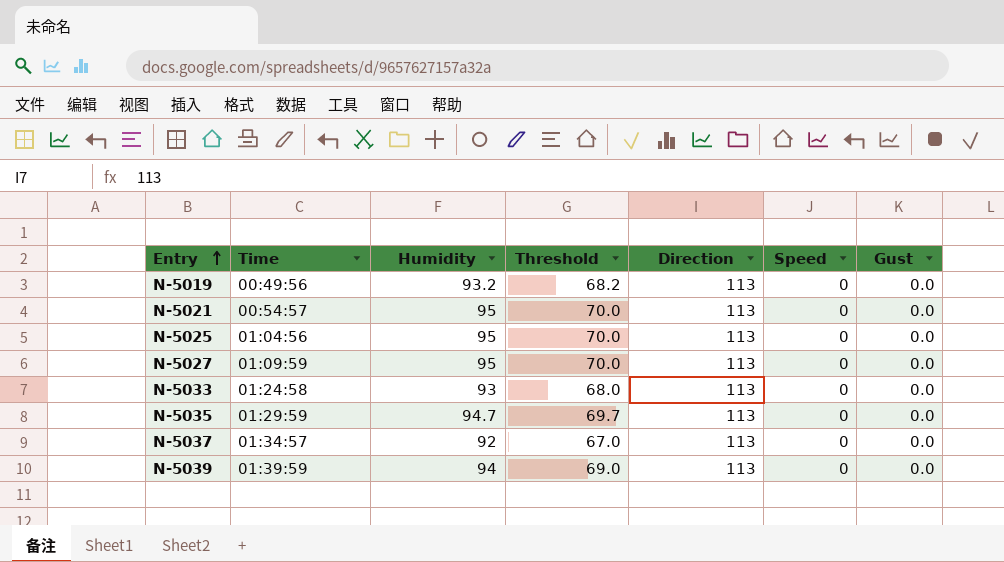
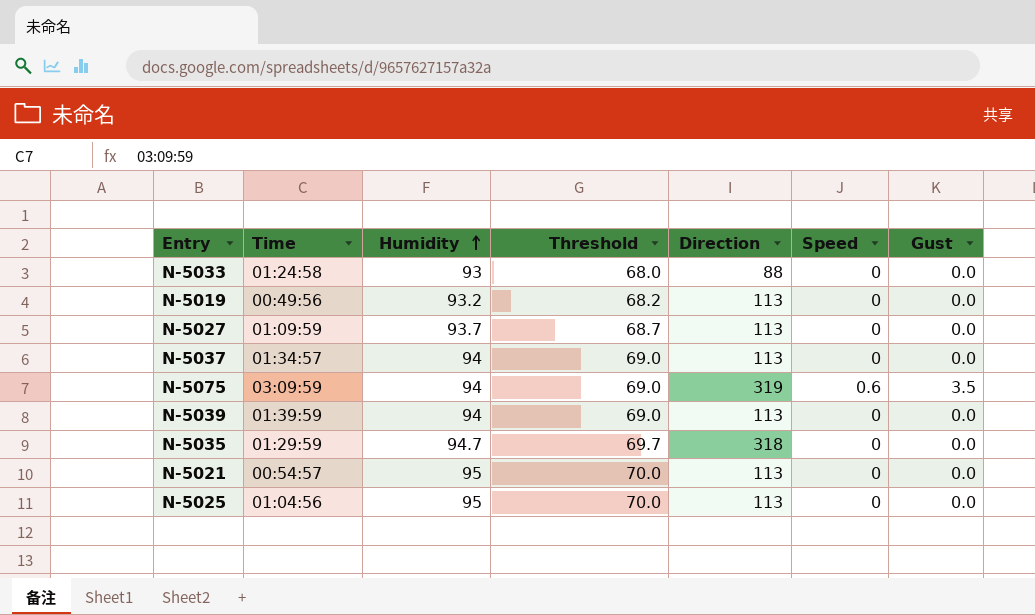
row order: Entry ascending -> Humidity ascending
N-5033 | Direction: 113 -> 88
N-5027 | Humidity: 95 -> 93.7
N-5027 | Threshold: 70.0 -> 68.7
N-5037 | Humidity: 92 -> 94
N-5037 | Threshold: 67.0 -> 69.0
row N-5075: none -> 03:09:59 | 94 | 69.0 | 319 | 0.6 | 3.5
N-5035 | Direction: 113 -> 318

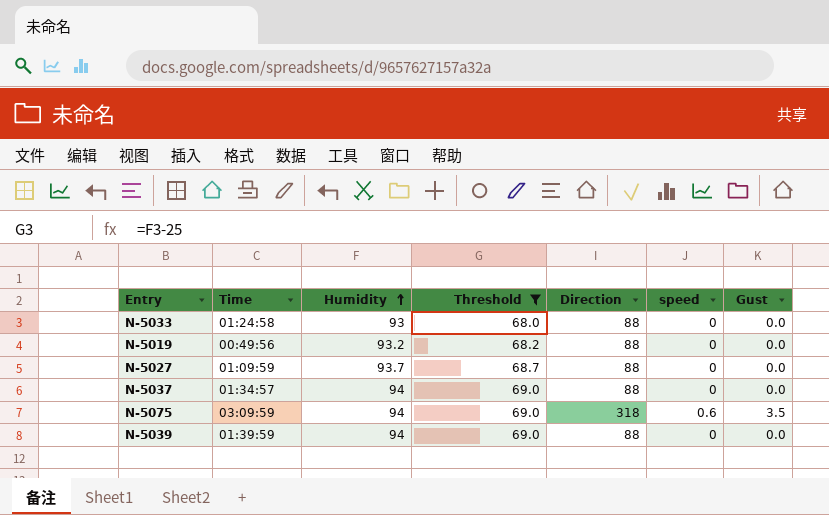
filter: none -> Threshold <= 69.0
column name: Speed -> speed
N-5019 | Direction: 113 -> 88
N-5027 | Direction: 113 -> 88
N-5037 | Direction: 113 -> 88
N-5075 | Direction: 319 -> 318
N-5039 | Direction: 113 -> 88

